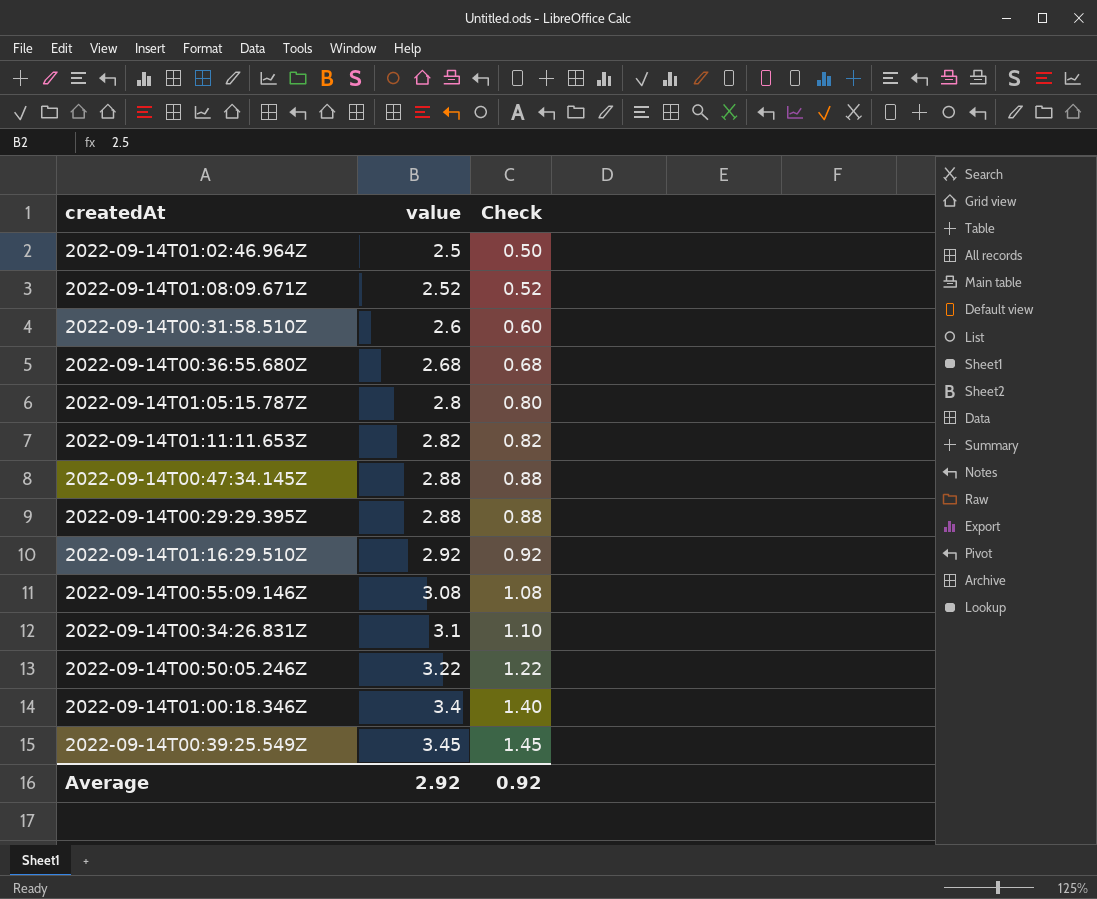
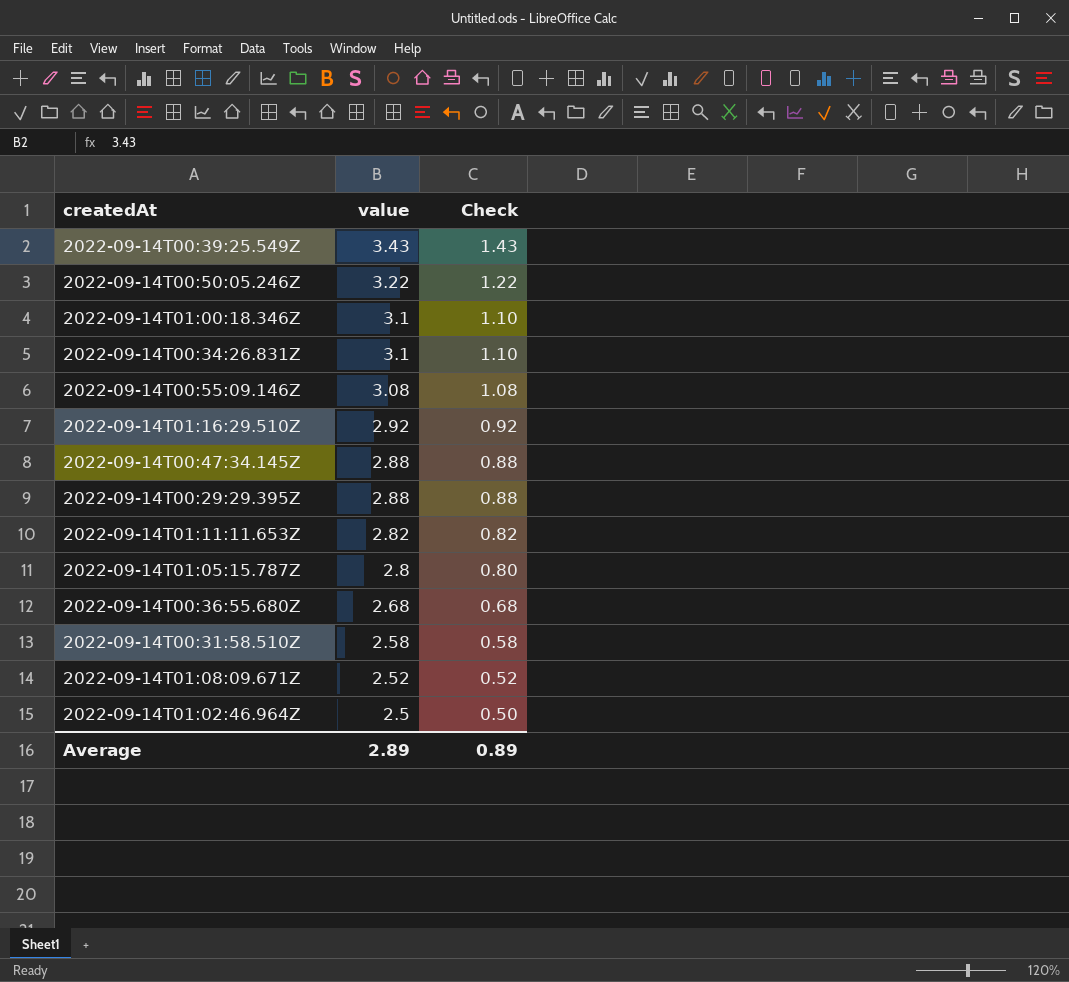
row order: value ascending -> value descending
2022-09-14T00:39:25.549Z | value: 3.45 -> 3.43
2022-09-14T00:39:25.549Z | Check: 1.45 -> 1.43
2022-09-14T01:00:18.346Z | value: 3.4 -> 3.1
2022-09-14T01:00:18.346Z | Check: 1.40 -> 1.10
2022-09-14T00:31:58.510Z | value: 2.6 -> 2.58
2022-09-14T00:31:58.510Z | Check: 0.60 -> 0.58
Average | value: 2.92 -> 2.89
Average | Check: 0.92 -> 0.89

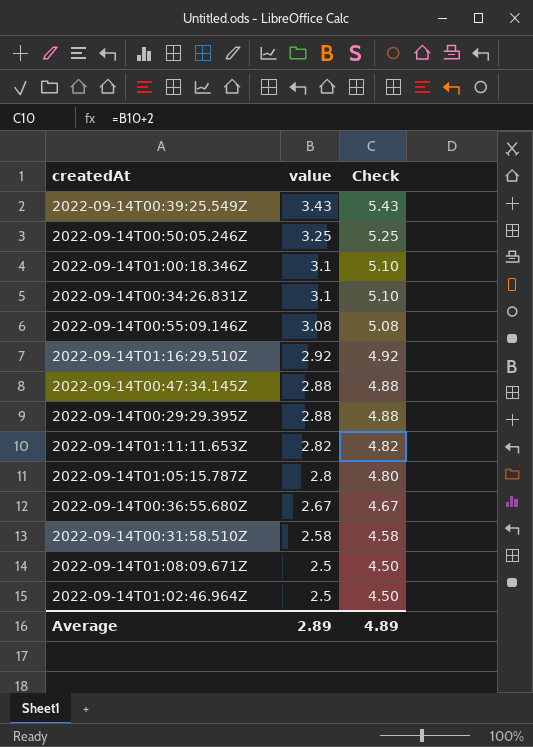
column Check | formula: [value] - 2 -> [value] + 2
2022-09-14T00:50:05.246Z | value: 3.22 -> 3.25
2022-09-14T00:36:55.680Z | value: 2.68 -> 2.67
2022-09-14T01:08:09.671Z | value: 2.52 -> 2.5
Average | Check: 0.89 -> 4.89

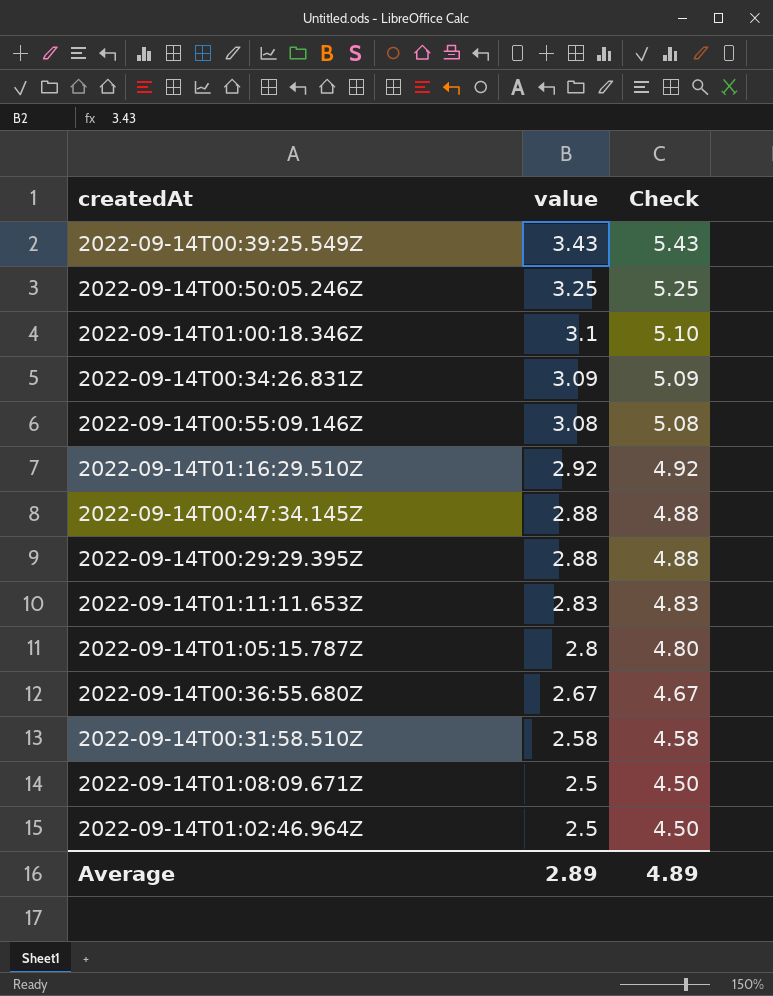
2022-09-14T00:34:26.831Z | value: 3.1 -> 3.09
2022-09-14T00:34:26.831Z | Check: 5.10 -> 5.09
2022-09-14T01:11:11.653Z | value: 2.82 -> 2.83
2022-09-14T01:11:11.653Z | Check: 4.82 -> 4.83

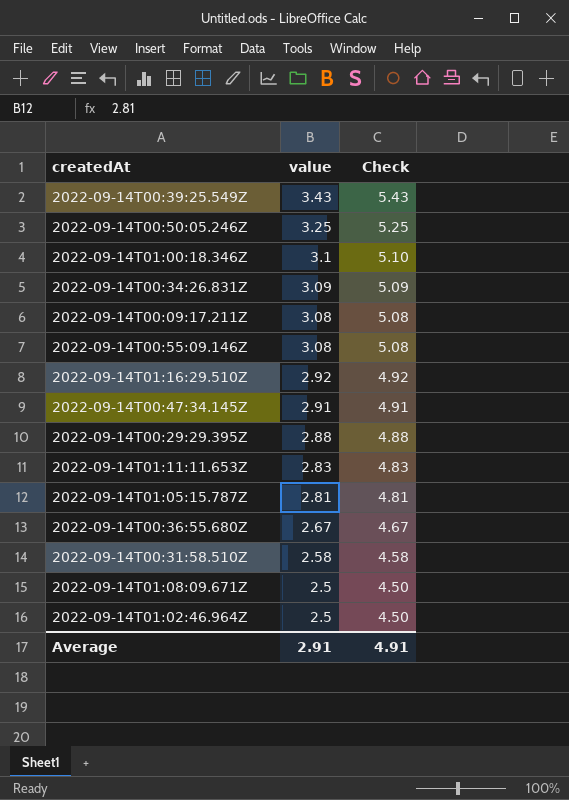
row 2022-09-14T00:09:17.211Z: none -> 3.08 | 5.08
2022-09-14T00:47:34.145Z | value: 2.88 -> 2.91
2022-09-14T00:47:34.145Z | Check: 4.88 -> 4.91
2022-09-14T01:05:15.787Z | value: 2.8 -> 2.81
2022-09-14T01:05:15.787Z | Check: 4.80 -> 4.81
Average | value: 2.89 -> 2.91
Average | Check: 4.89 -> 4.91

